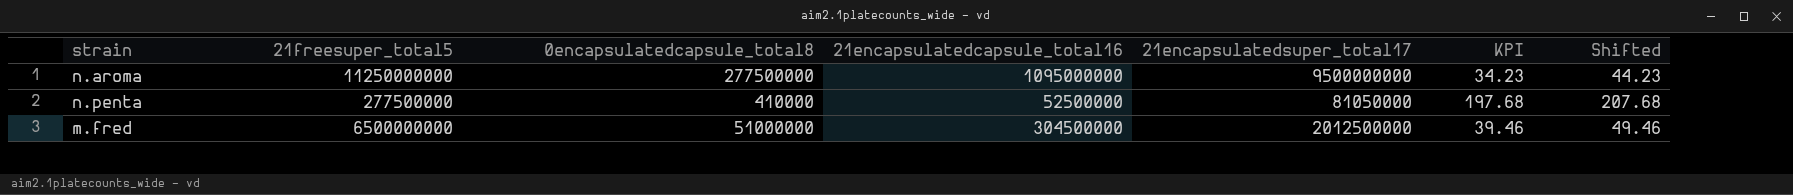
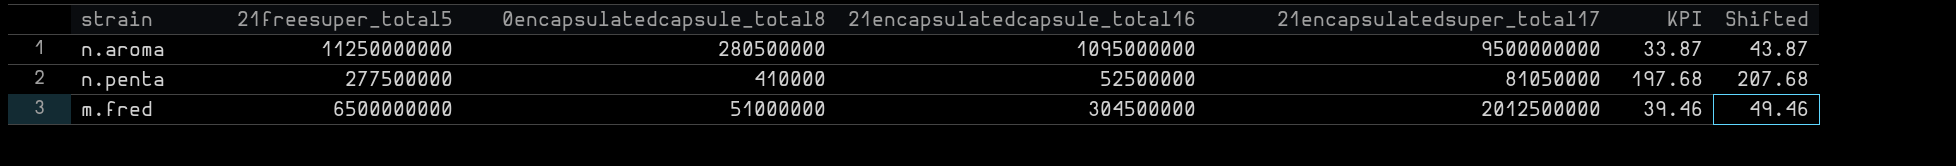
n.aroma | 0encapsulatedcapsule_total8: 277500000 -> 280500000
n.aroma | KPI: 34.23 -> 33.87
n.aroma | Shifted: 44.23 -> 43.87

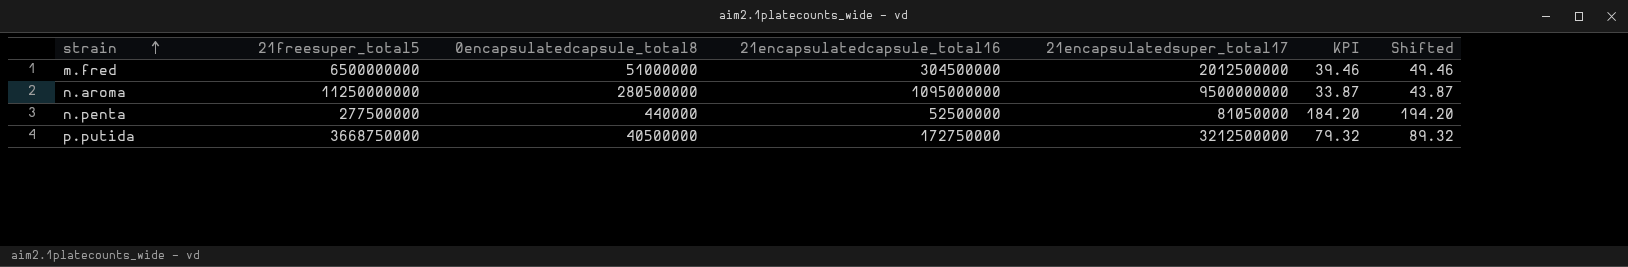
row order: none -> strain ascending
n.penta | 0encapsulatedcapsule_total8: 410000 -> 440000
n.penta | KPI: 197.68 -> 184.20
n.penta | Shifted: 207.68 -> 194.20
row p.putida: none -> 3668750000 | 40500000 | 172750000 | 3212500000 | 79.32 | 89.32

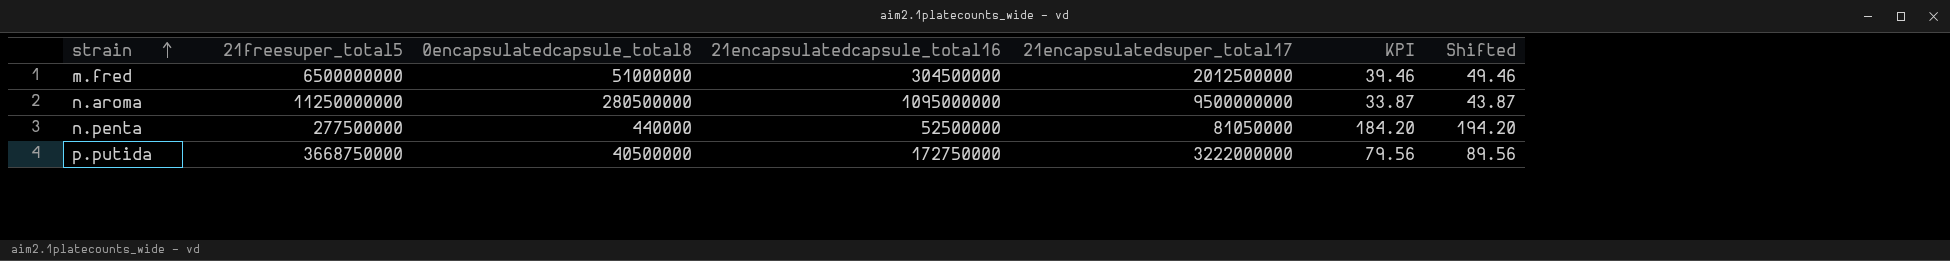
p.putida | 21encapsulatedsuper_total17: 3212500000 -> 3222000000
p.putida | KPI: 79.32 -> 79.56
p.putida | Shifted: 89.32 -> 89.56

